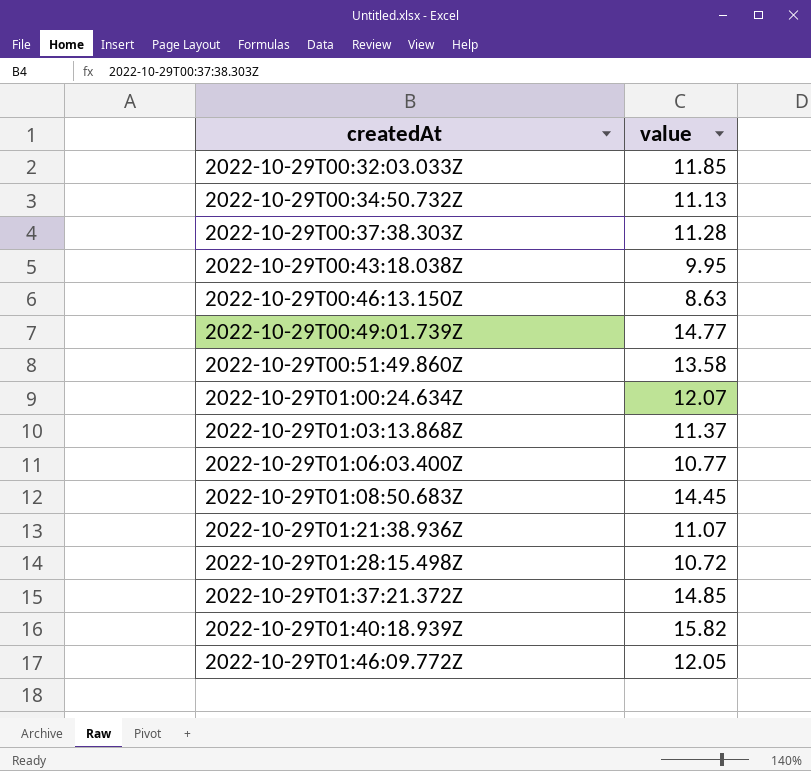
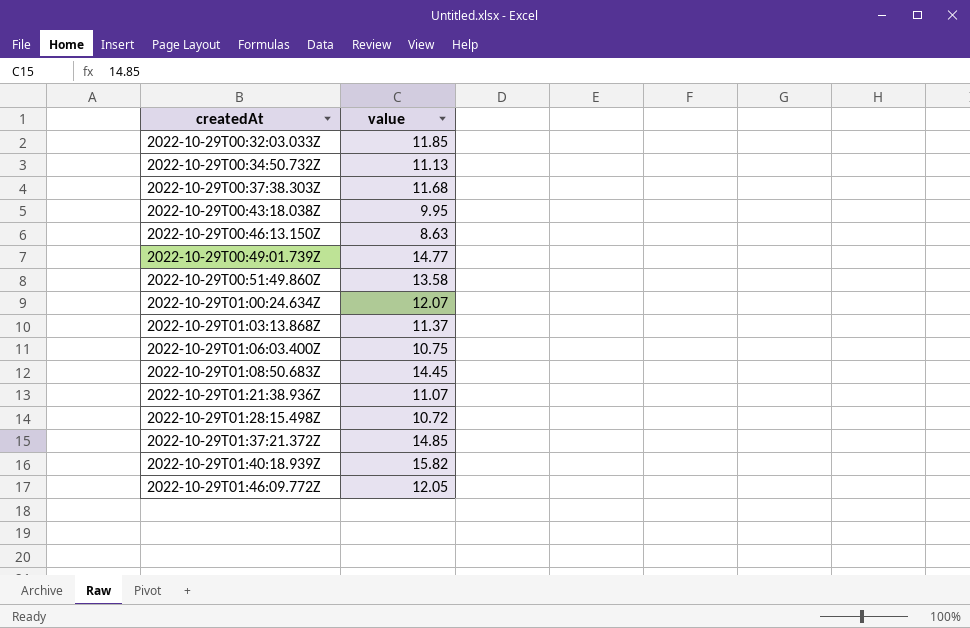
2022-10-29T00:37:38.303Z | value: 11.28 -> 11.68
2022-10-29T01:06:03.400Z | value: 10.77 -> 10.75

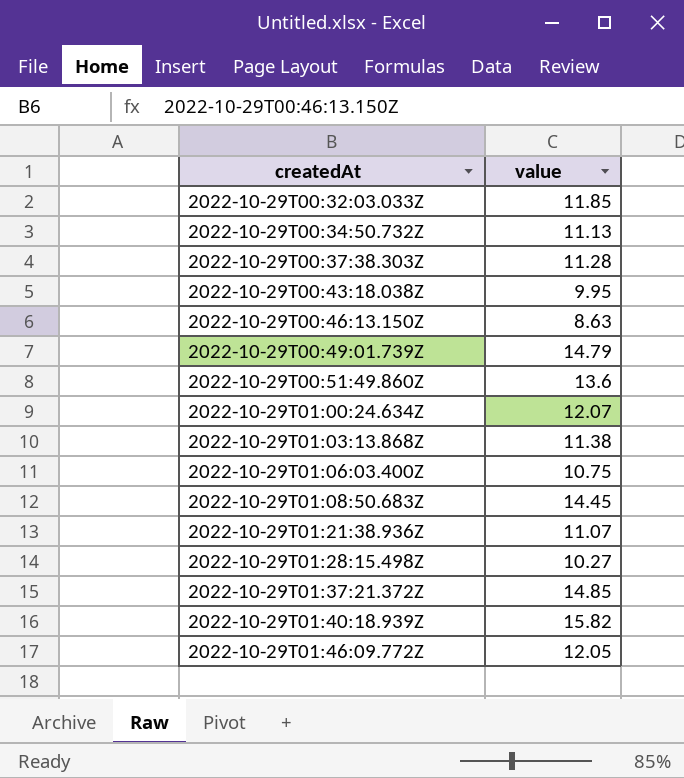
2022-10-29T00:37:38.303Z | value: 11.68 -> 11.28
2022-10-29T00:49:01.739Z | value: 14.77 -> 14.79
2022-10-29T00:51:49.860Z | value: 13.58 -> 13.6
2022-10-29T01:03:13.868Z | value: 11.37 -> 11.38
2022-10-29T01:28:15.498Z | value: 10.72 -> 10.27

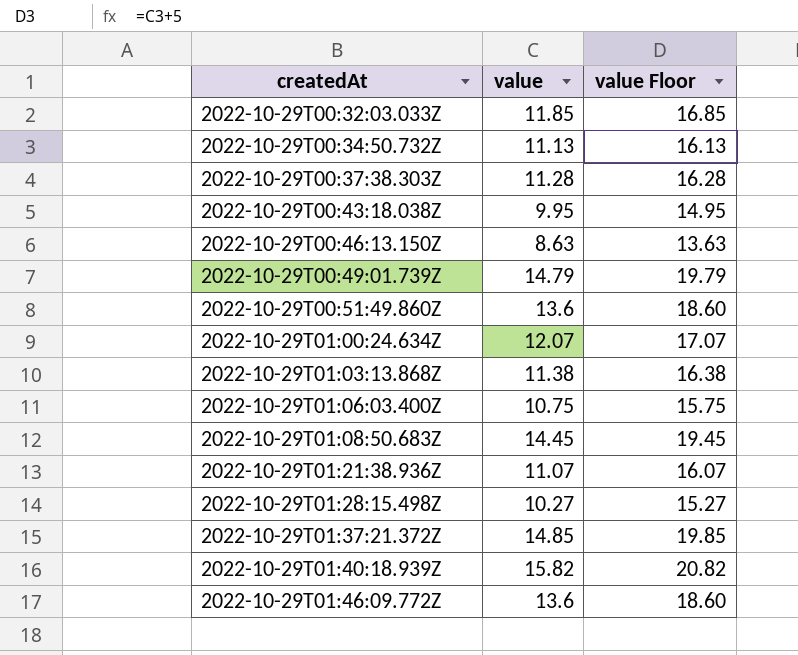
column value Floor | formula: none -> [value] + 5
2022-10-29T01:46:09.772Z | value: 12.05 -> 13.6

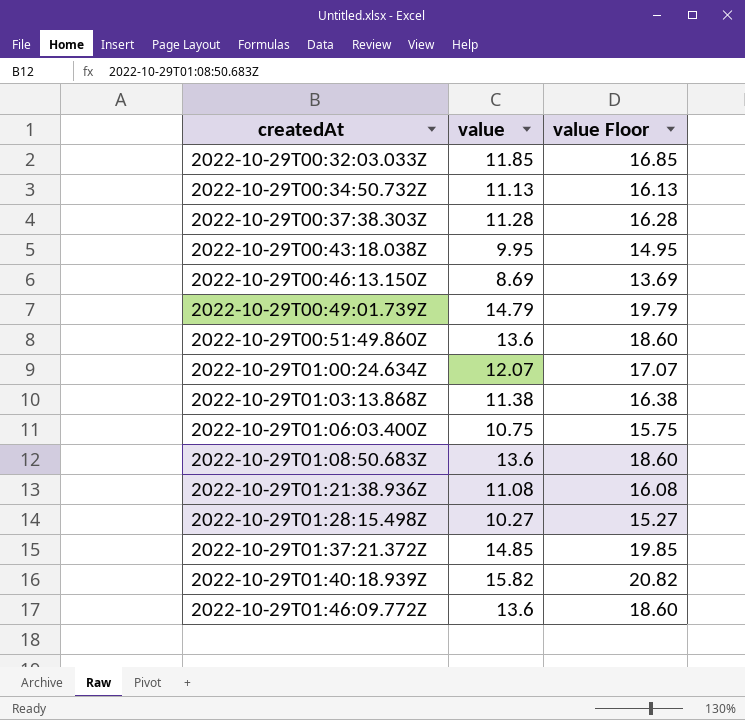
2022-10-29T00:46:13.150Z | value: 8.63 -> 8.69
2022-10-29T00:46:13.150Z | value Floor: 13.63 -> 13.69
2022-10-29T01:08:50.683Z | value: 14.45 -> 13.6
2022-10-29T01:08:50.683Z | value Floor: 19.45 -> 18.60
2022-10-29T01:21:38.936Z | value: 11.07 -> 11.08
2022-10-29T01:21:38.936Z | value Floor: 16.07 -> 16.08

